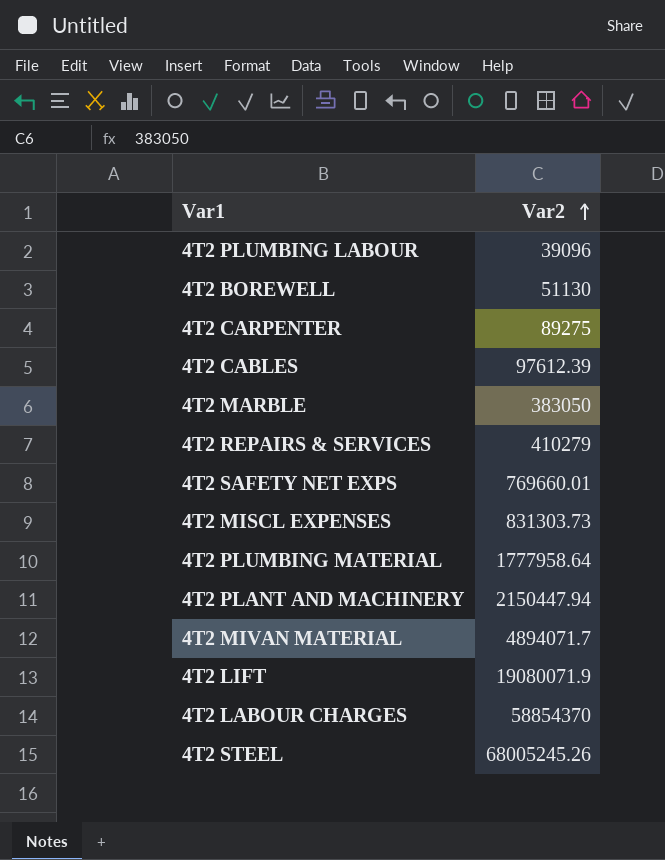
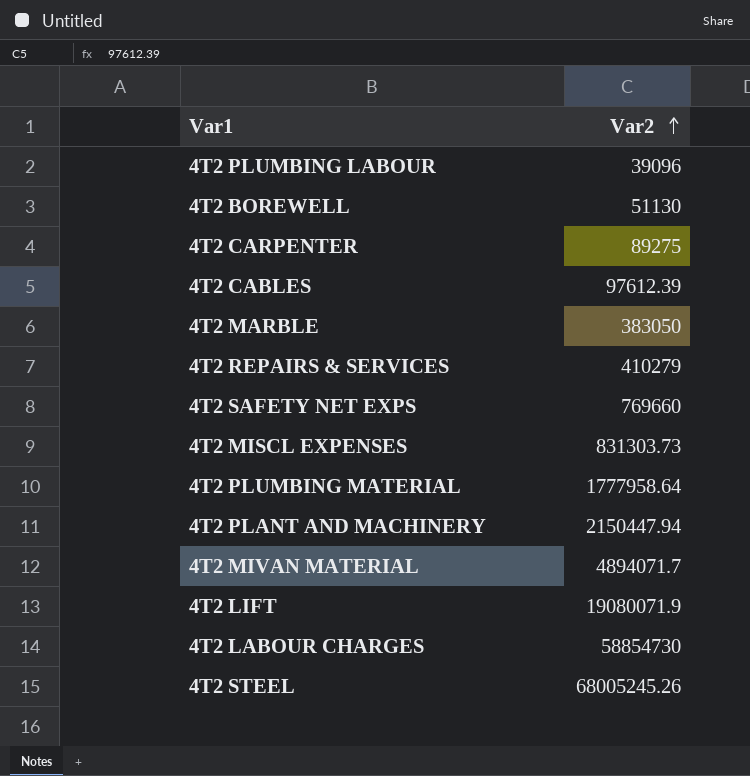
4T2 SAFETY NET EXPS | Var2: 769660.01 -> 769660
4T2 LABOUR CHARGES | Var2: 58854370 -> 58854730

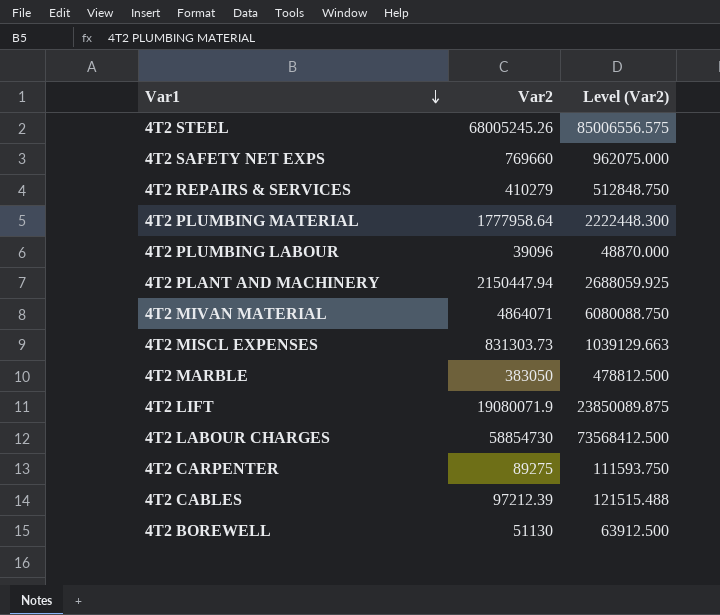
row order: Var2 ascending -> Var1 descending
column Level (Var2) | formula: none -> [Var2] * 1.25
4T2 MIVAN MATERIAL | Var2: 4894071.7 -> 4864071
4T2 CABLES | Var2: 97612.39 -> 97212.39

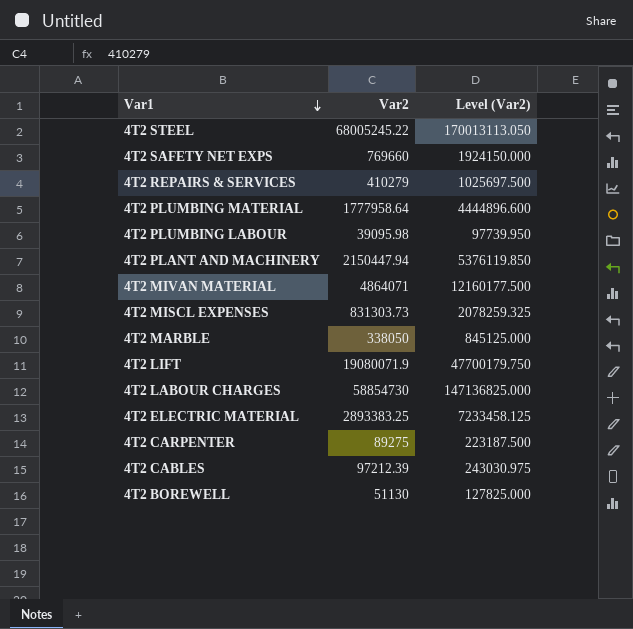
column Level (Var2) | formula: [Var2] * 1.25 -> [Var2] * 2.5
4T2 STEEL | Var2: 68005245.26 -> 68005245.22
4T2 PLUMBING LABOUR | Var2: 39096 -> 39095.98
4T2 MARBLE | Var2: 383050 -> 338050
row 4T2 ELECTRIC MATERIAL: none -> 2893383.25 | 7233458.125

